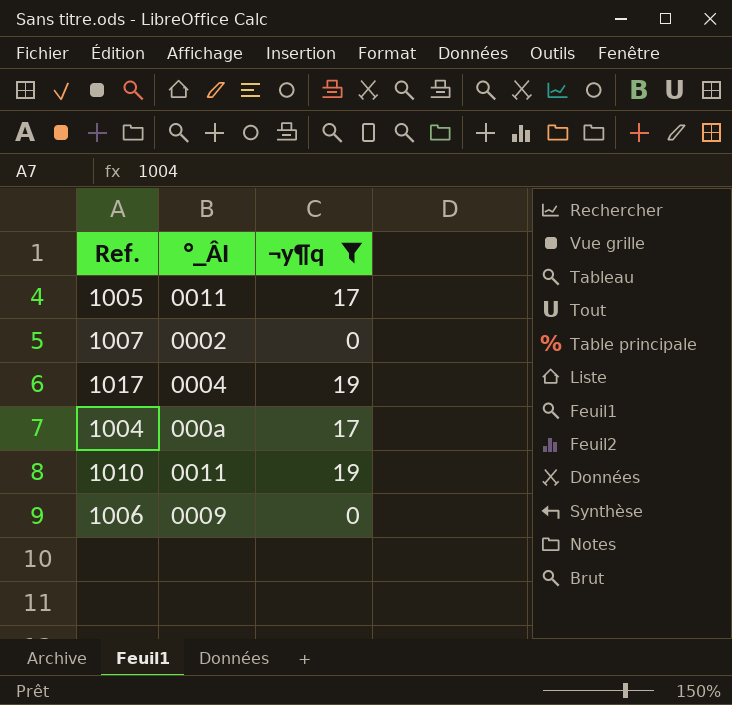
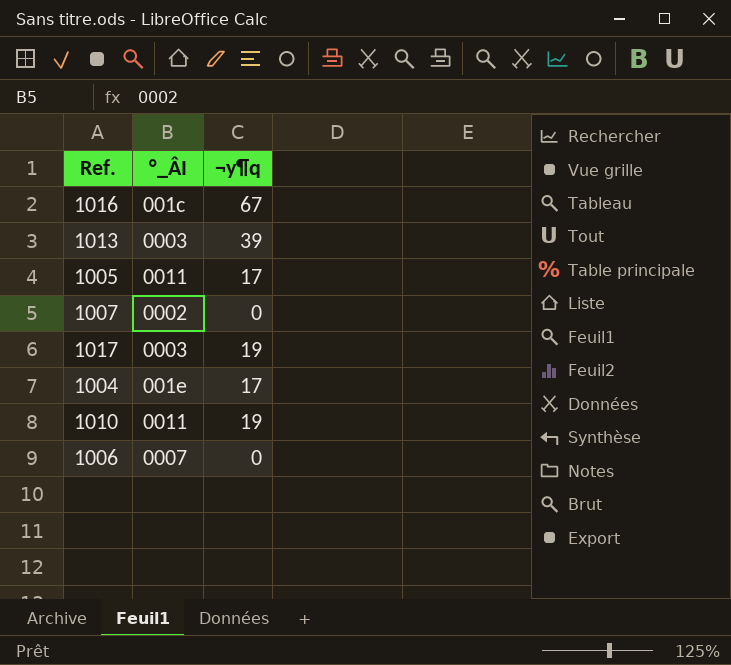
filter: ¬y¶q <= 19 -> none
1017 | °_ÂI: 0004 -> 0003
1004 | °_ÂI: 000a -> 001e
1006 | °_ÂI: 0009 -> 0007

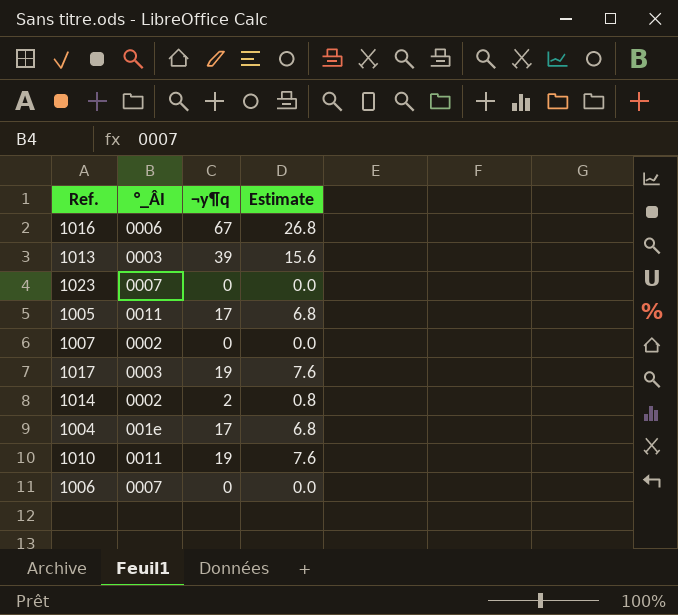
column Estimate | formula: none -> [¬y¶q] * 0.4
1016 | °_ÂI: 001c -> 0006
row 1023: none -> 0007 | 0 | 0.0
row 1014: none -> 0002 | 2 | 0.8

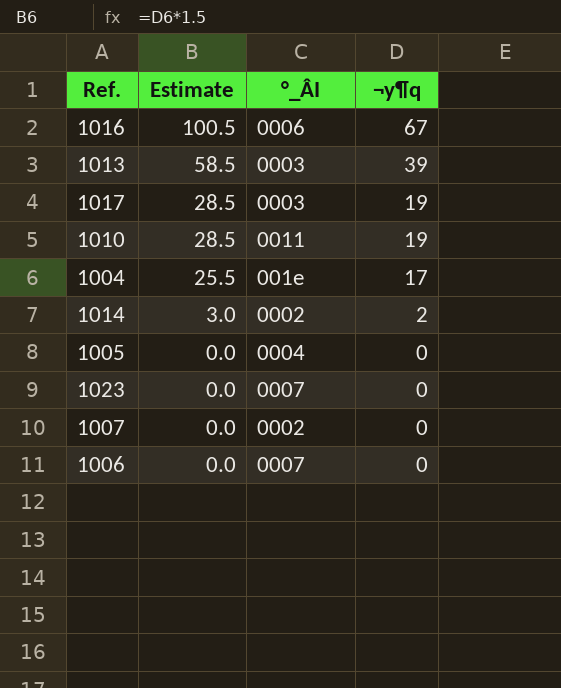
row order: none -> Estimate descending
column Estimate | formula: [¬y¶q] * 0.4 -> [¬y¶q] * 1.5
column Estimate | position: 4 -> 2
1005 | °_ÂI: 0011 -> 0004
1005 | ¬y¶q: 17 -> 0

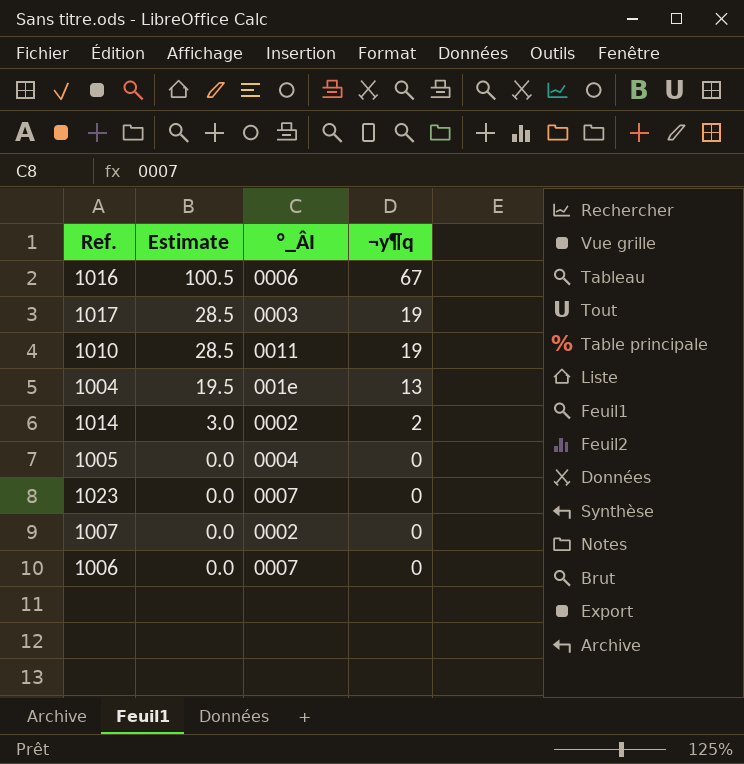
row 1013: 58.5 | 0003 | 39 -> none
1004 | Estimate: 25.5 -> 19.5
1004 | ¬y¶q: 17 -> 13

